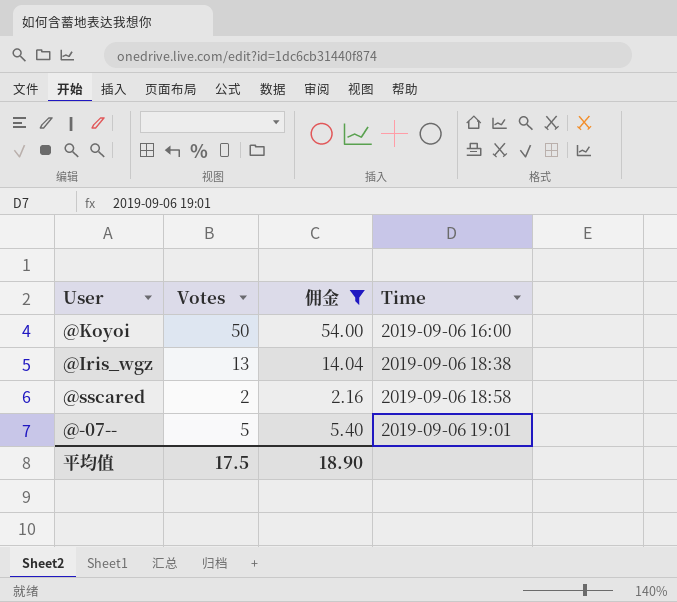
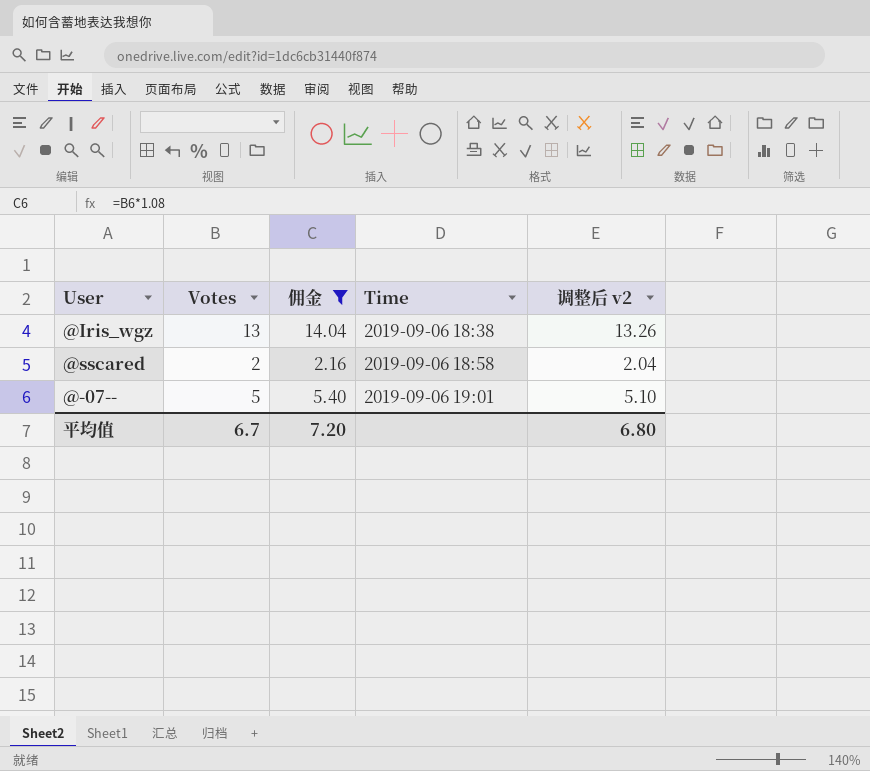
column 调整后 v2 | formula: none -> [Votes] * 1.02
row @Koyoi: 50 | 54.00 | 2019-09-06 16:00 -> none
平均值 | Votes: 17.5 -> 6.7
平均值 | 佣金: 18.90 -> 7.20

